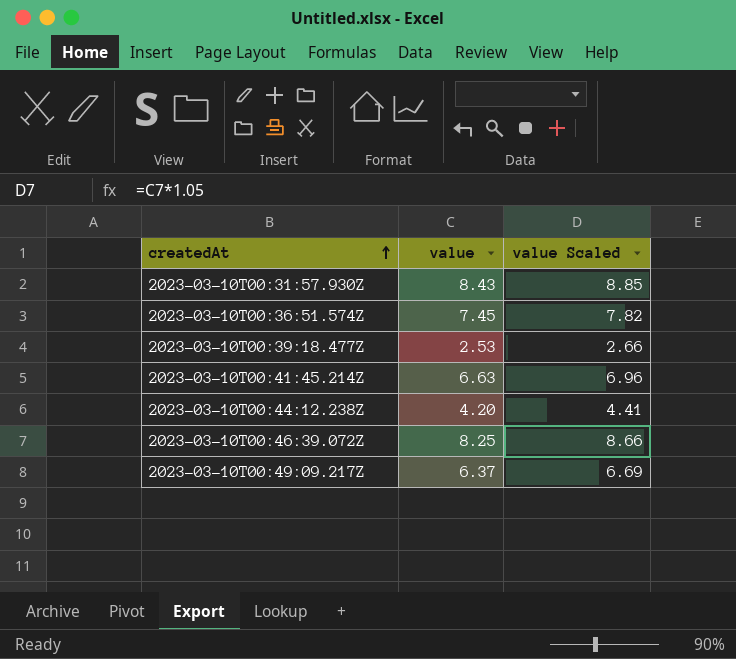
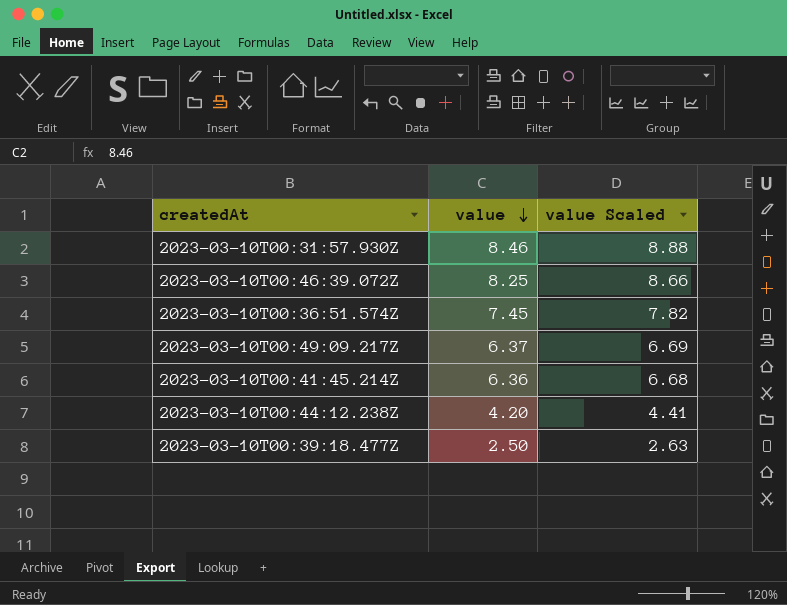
row order: createdAt ascending -> value descending
2023-03-10T00:31:57.930Z | value: 8.43 -> 8.46
2023-03-10T00:31:57.930Z | value Scaled: 8.85 -> 8.88
2023-03-10T00:41:45.214Z | value: 6.63 -> 6.36
2023-03-10T00:41:45.214Z | value Scaled: 6.96 -> 6.68
2023-03-10T00:39:18.477Z | value: 2.53 -> 2.50
2023-03-10T00:39:18.477Z | value Scaled: 2.66 -> 2.63

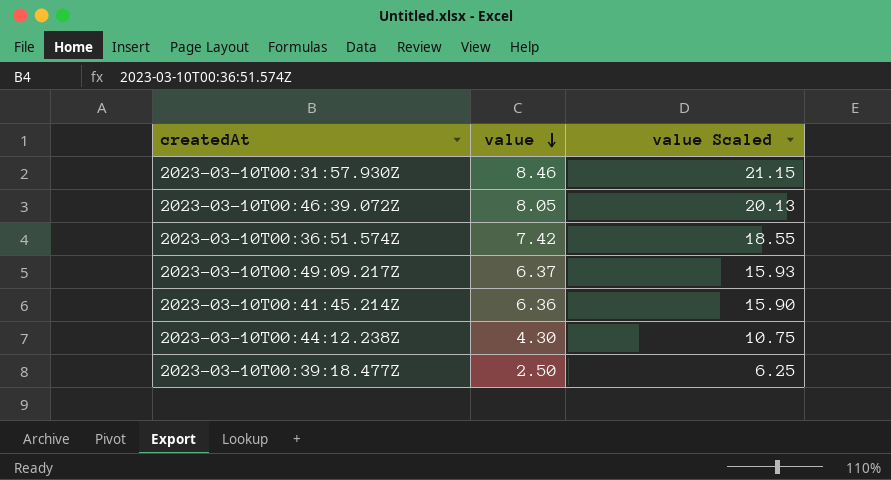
column value Scaled | formula: [value] * 1.05 -> [value] * 2.5
2023-03-10T00:46:39.072Z | value: 8.25 -> 8.05
2023-03-10T00:36:51.574Z | value: 7.45 -> 7.42
2023-03-10T00:44:12.238Z | value: 4.20 -> 4.30

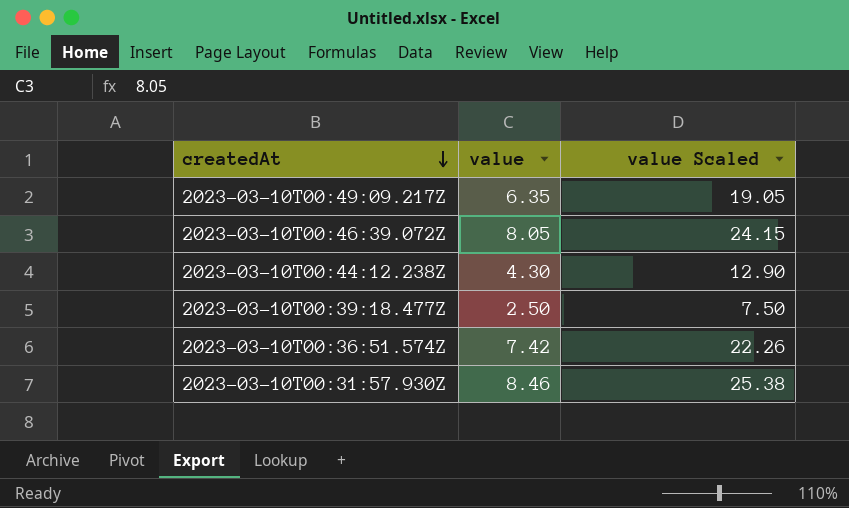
row order: value descending -> createdAt descending
column value Scaled | formula: [value] * 2.5 -> [value] * 3
row 2023-03-10T00:41:45.214Z: 6.36 | 15.90 -> none
2023-03-10T00:49:09.217Z | value: 6.37 -> 6.35

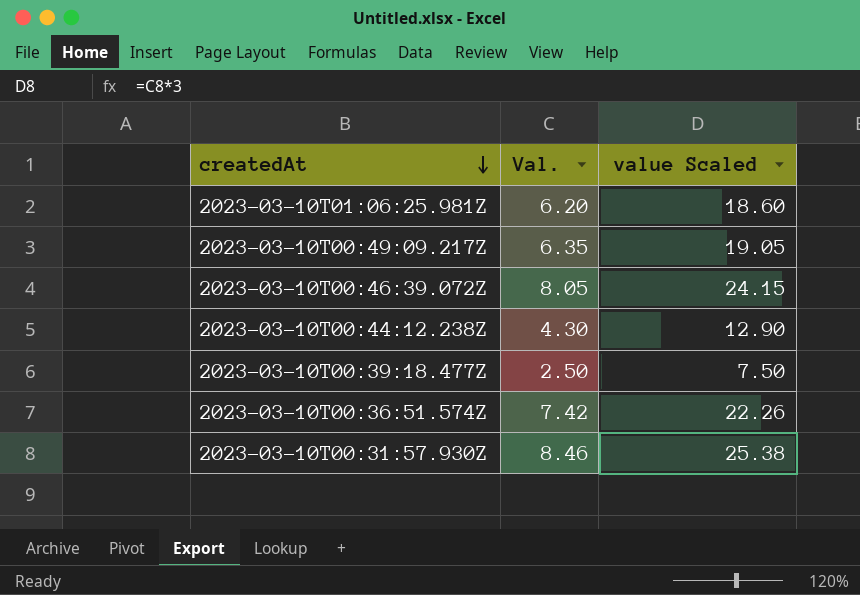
column name: value -> Val.
row 2023-03-10T01:06:25.981Z: none -> 6.20 | 18.60

